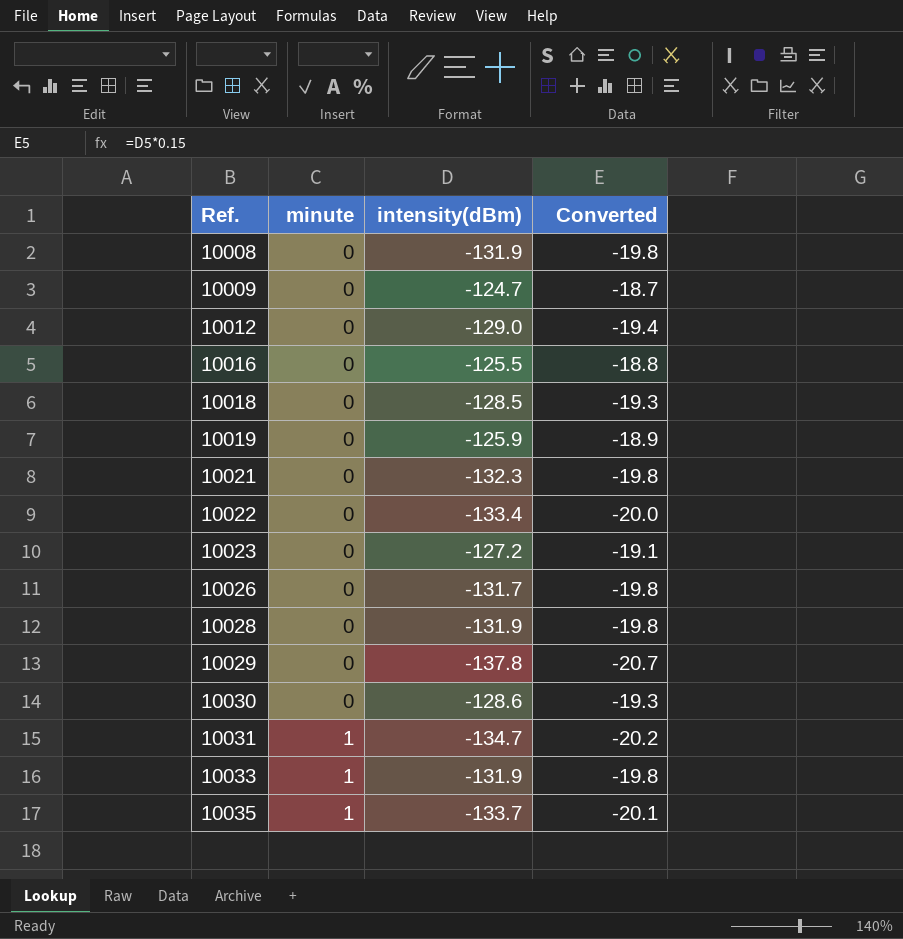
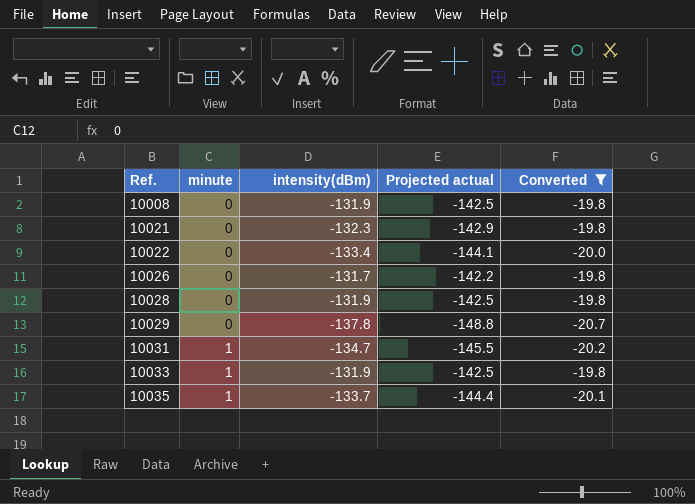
filter: none -> Converted <= -19.8
column Projected actual | formula: none -> [intensity(dBm)] * 1.08

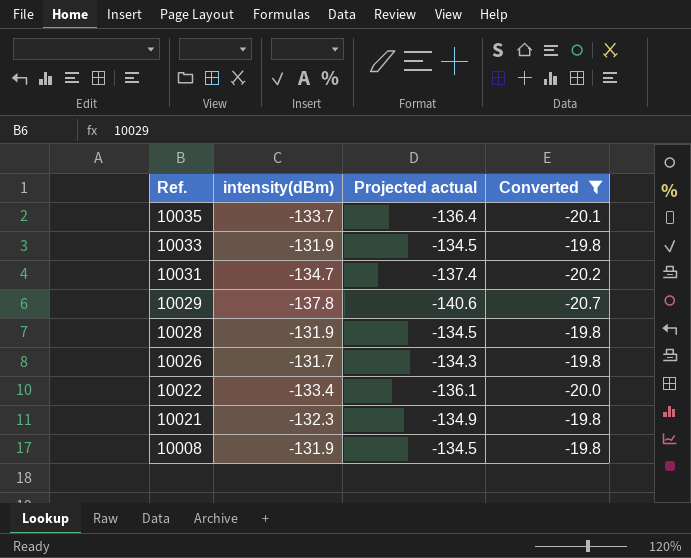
row order: Ref. ascending -> Ref. descending
column minute | position: 2 -> none
column Projected actual | formula: [intensity(dBm)] * 1.08 -> [intensity(dBm)] * 1.02

